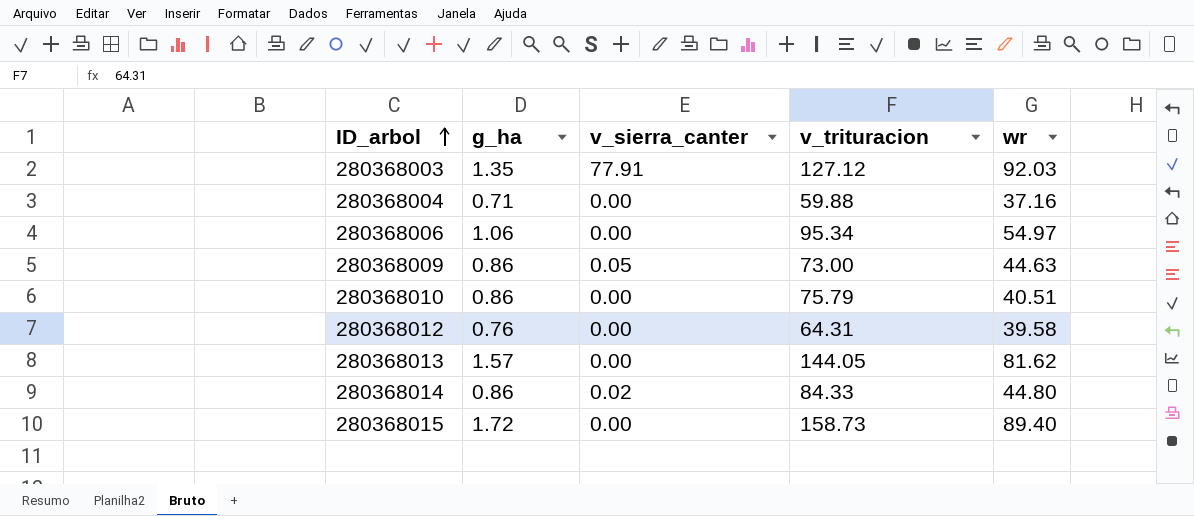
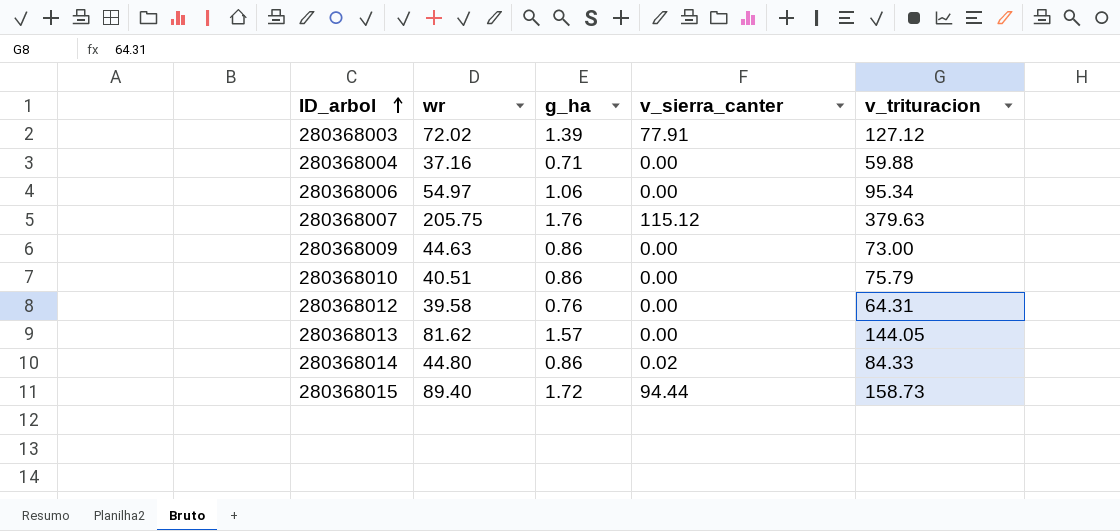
column wr | position: 5 -> 2
280368003 | wr: 92.03 -> 72.02
280368003 | g_ha: 1.35 -> 1.39
row 280368007: none -> 205.75 | 1.76 | 115.12 | 379.63
280368009 | v_sierra_canter: 0.05 -> 0.00
280368015 | v_sierra_canter: 0.00 -> 94.44

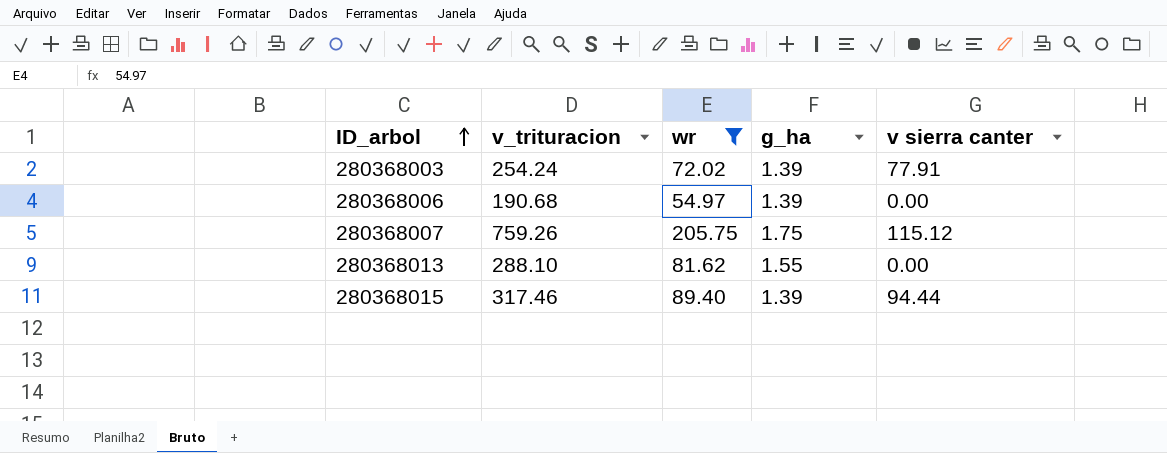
filter: none -> wr >= 54.97
column v_trituracion | position: 5 -> 2
column name: v_sierra_canter -> v sierra canter
280368003 | v_trituracion: 127.12 -> 254.24
280368006 | v_trituracion: 95.34 -> 190.68
280368006 | g_ha: 1.06 -> 1.39
280368007 | v_trituracion: 379.63 -> 759.26
280368007 | g_ha: 1.76 -> 1.75
280368013 | v_trituracion: 144.05 -> 288.10
280368013 | g_ha: 1.57 -> 1.55
280368015 | v_trituracion: 158.73 -> 317.46
280368015 | g_ha: 1.72 -> 1.39

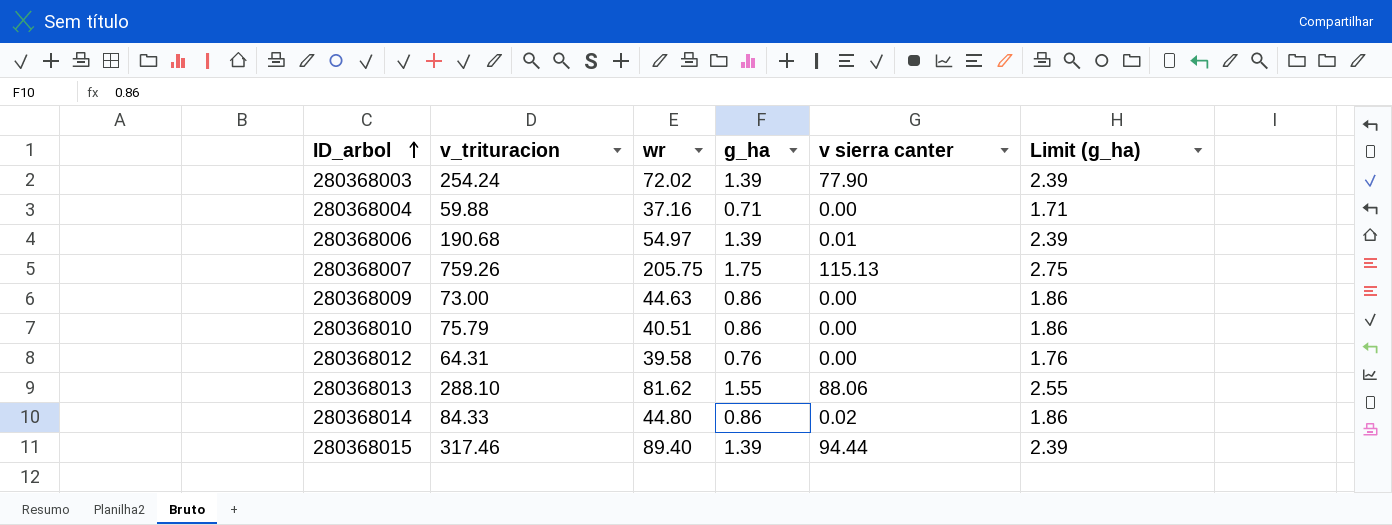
filter: wr >= 54.97 -> none
column Limit (g_ha) | formula: none -> [g_ha] + 1
280368003 | v sierra canter: 77.91 -> 77.90
280368006 | v sierra canter: 0.00 -> 0.01
280368007 | v sierra canter: 115.12 -> 115.13
280368013 | v sierra canter: 0.00 -> 88.06

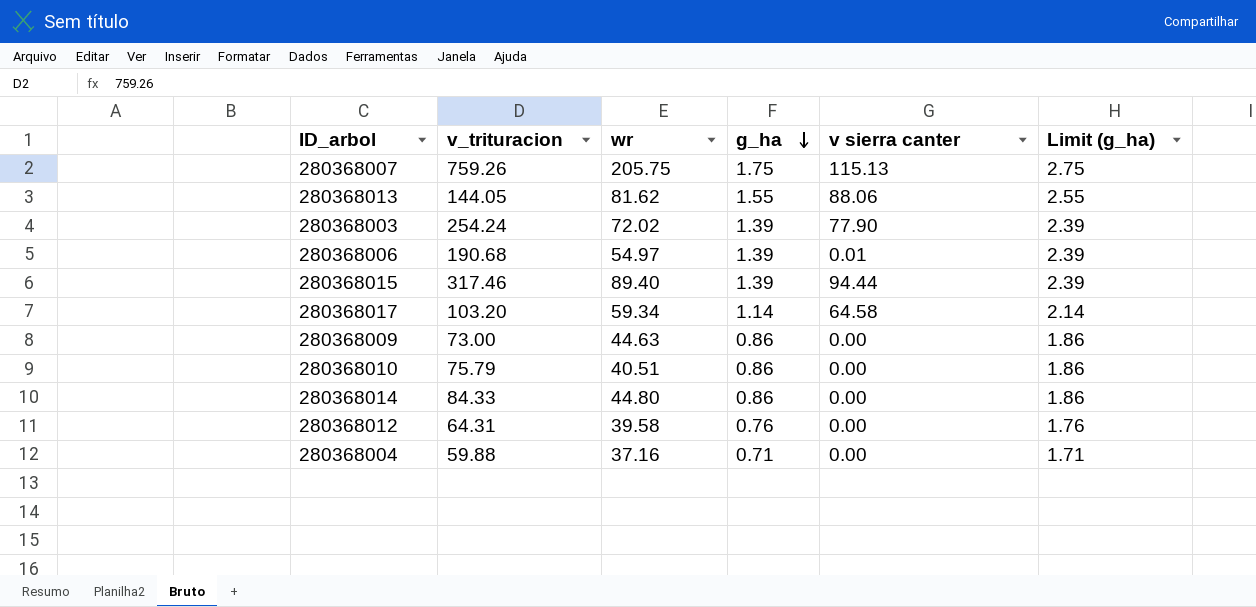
row order: ID_arbol ascending -> g_ha descending
280368013 | v_trituracion: 288.10 -> 144.05
row 280368017: none -> 103.20 | 59.34 | 1.14 | 64.58 | 2.14
280368014 | v sierra canter: 0.02 -> 0.00

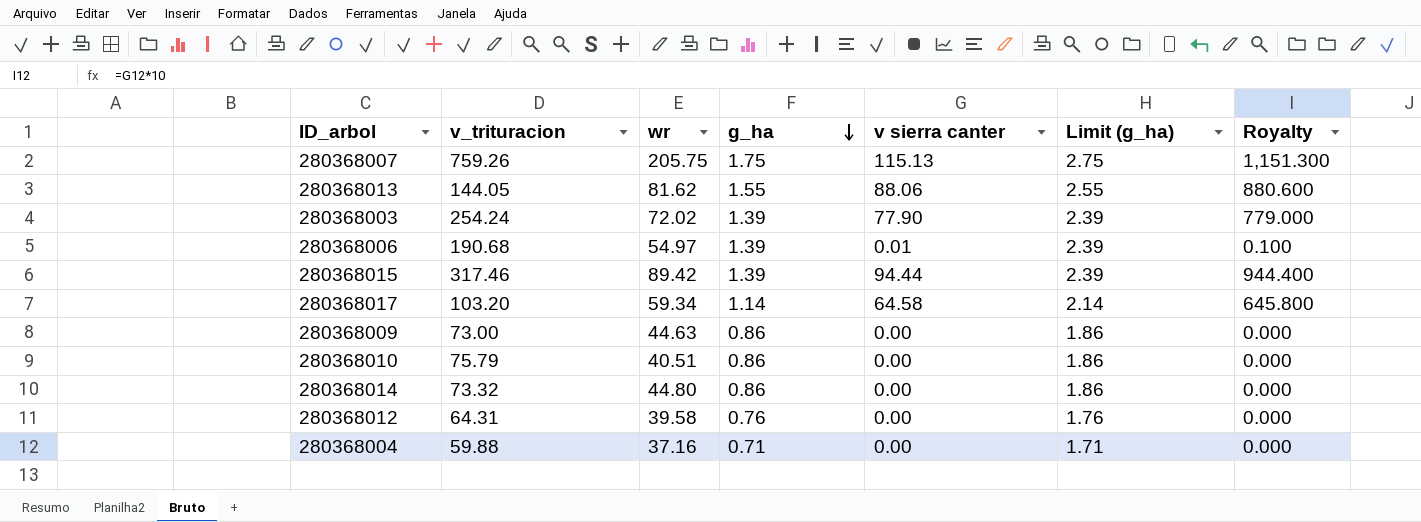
column Royalty | formula: none -> [v sierra canter] * 10
280368015 | wr: 89.40 -> 89.42
280368014 | v_trituracion: 84.33 -> 73.32

